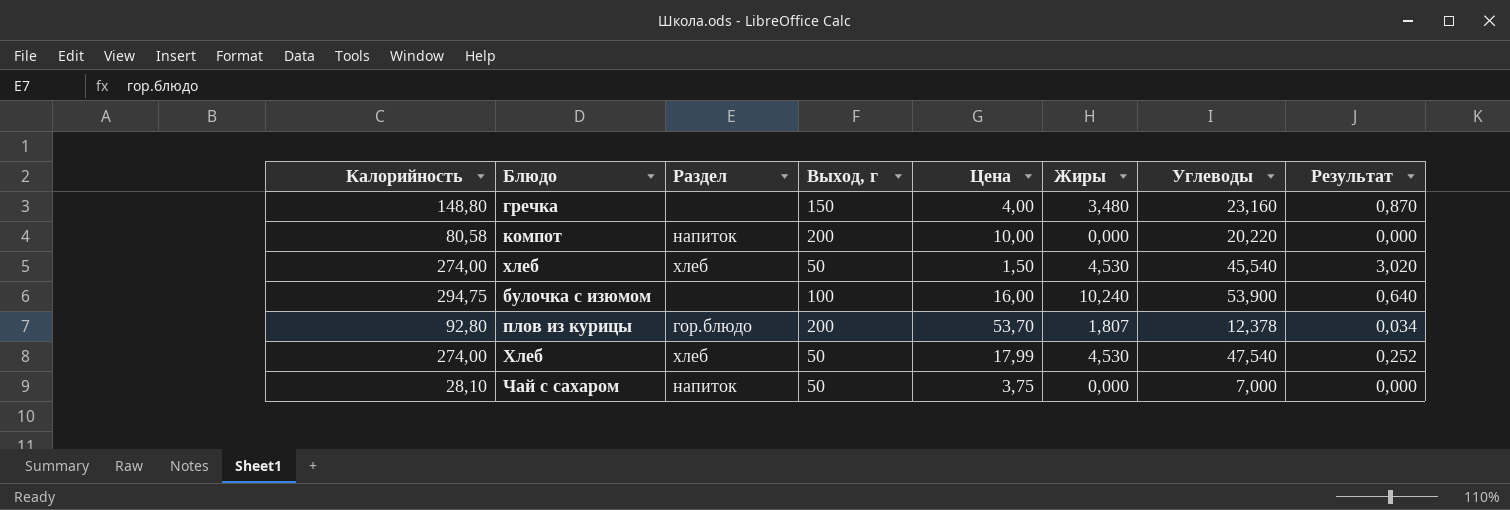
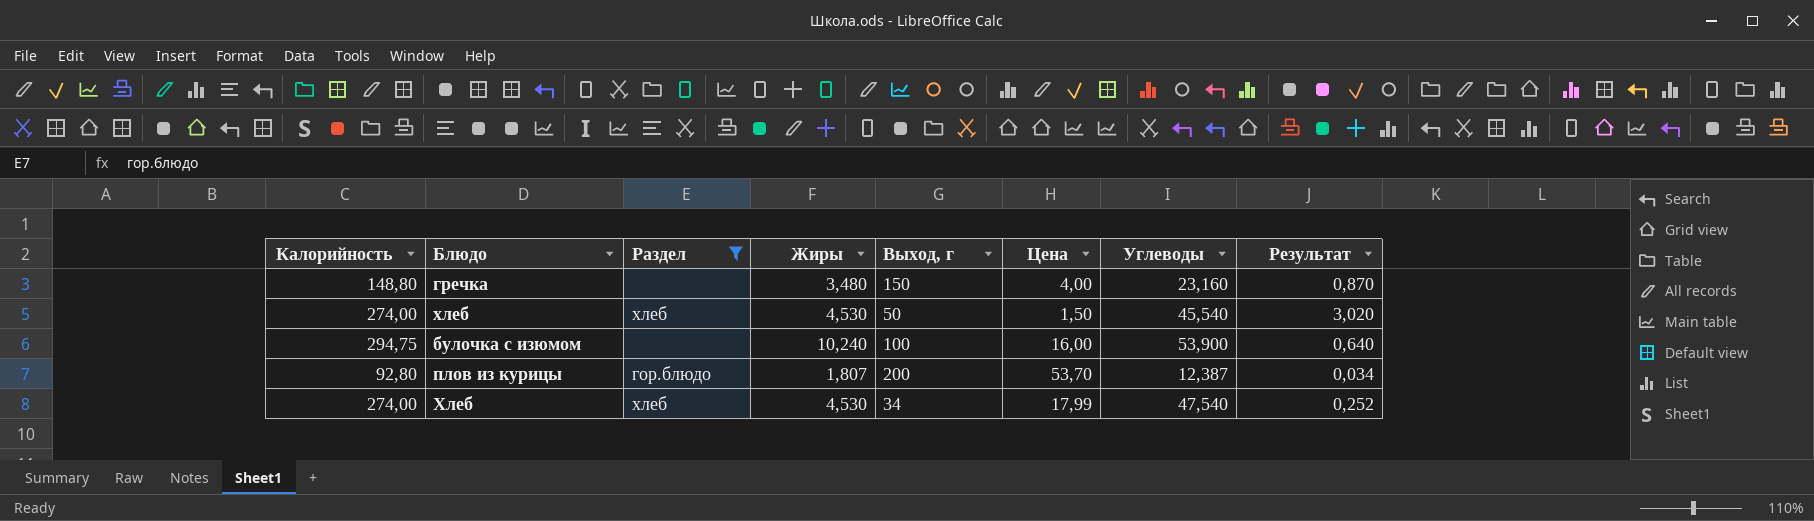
filter: none -> Раздел != напиток
column Жиры | position: 6 -> 4
плов из курицы | Углеводы: 12,378 -> 12,387
Хлеб | Выход, г: 50 -> 34

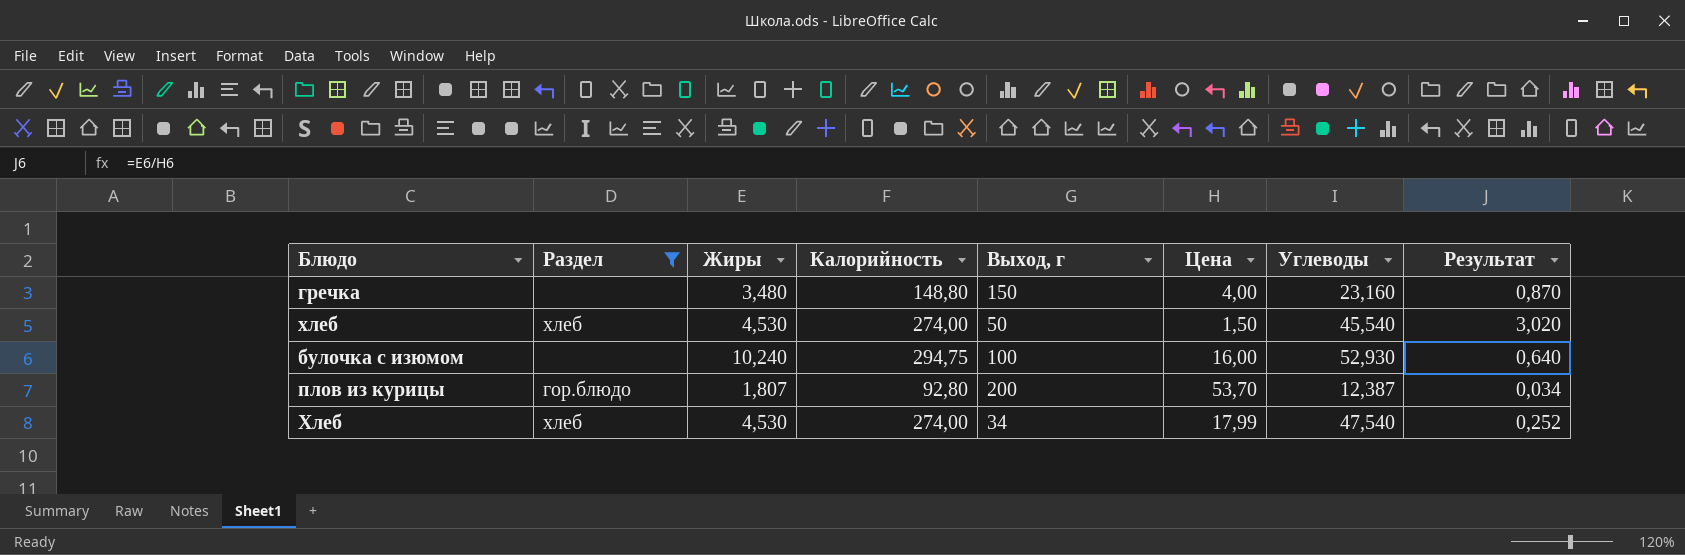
column Калорийность | position: 1 -> 4
булочка с изюмом | Углеводы: 53,900 -> 52,930

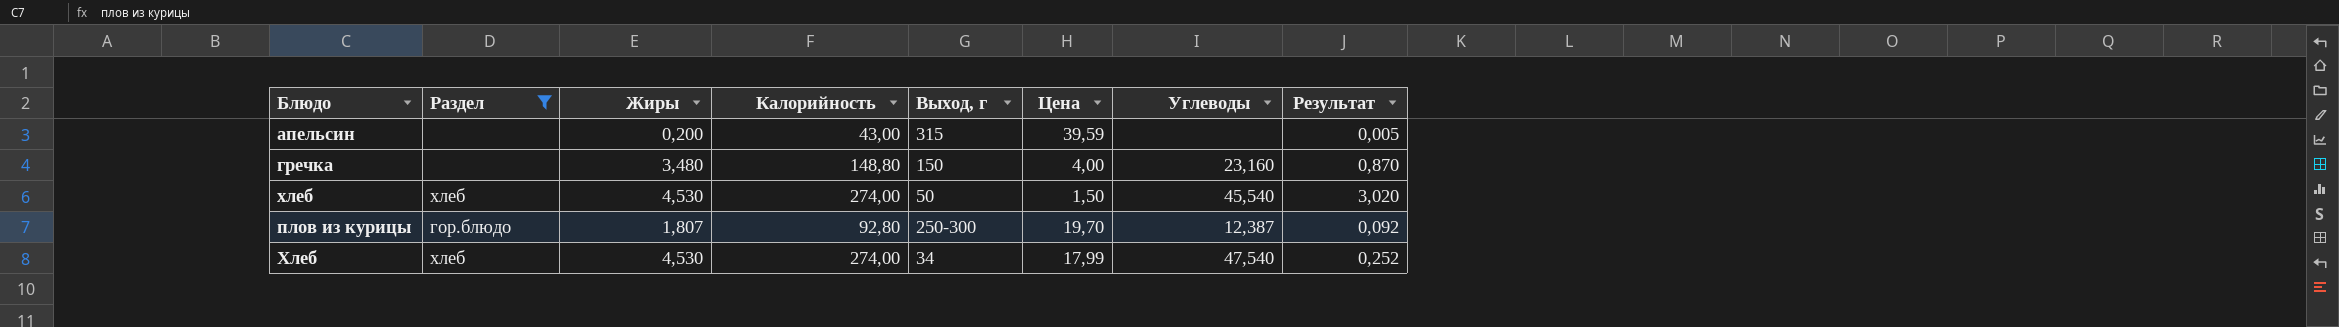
row булочка с изюмом: none | 10,240 | 294,75 | 100 | 16,00 | 52,930 | 0,640 -> none
row апельсин: none -> none | 0,200 | 43,00 | 315 | 39,59 | none | 0,005
плов из курицы | Выход, г: 200 -> 250-300
плов из курицы | Цена: 53,70 -> 19,70
плов из курицы | Результат: 0,034 -> 0,092

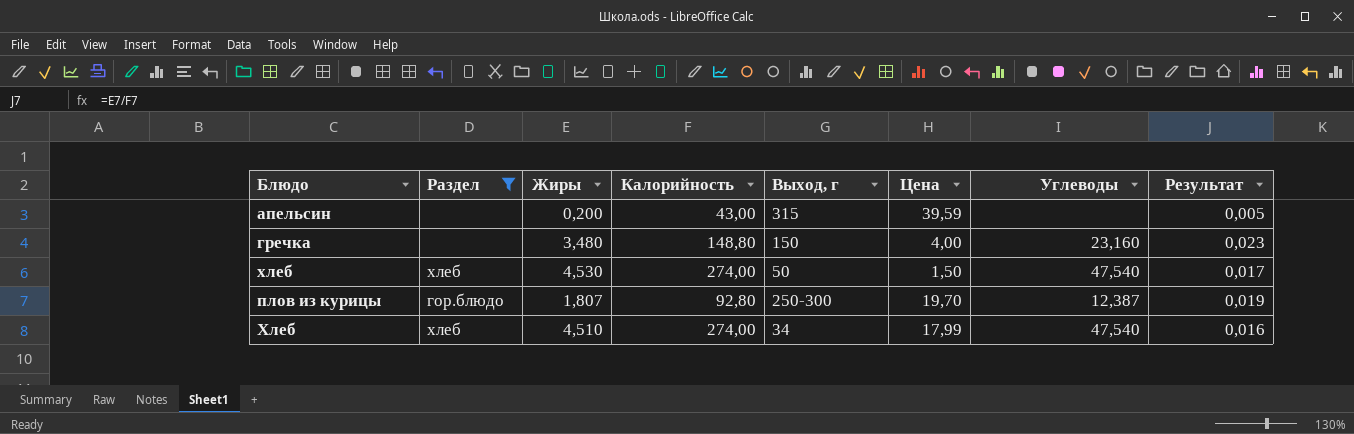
column Результат | formula: [Жиры] / [Цена] -> [Жиры] / [Калорийность]
хлеб | Углеводы: 45,540 -> 47,540
Хлеб | Жиры: 4,530 -> 4,510

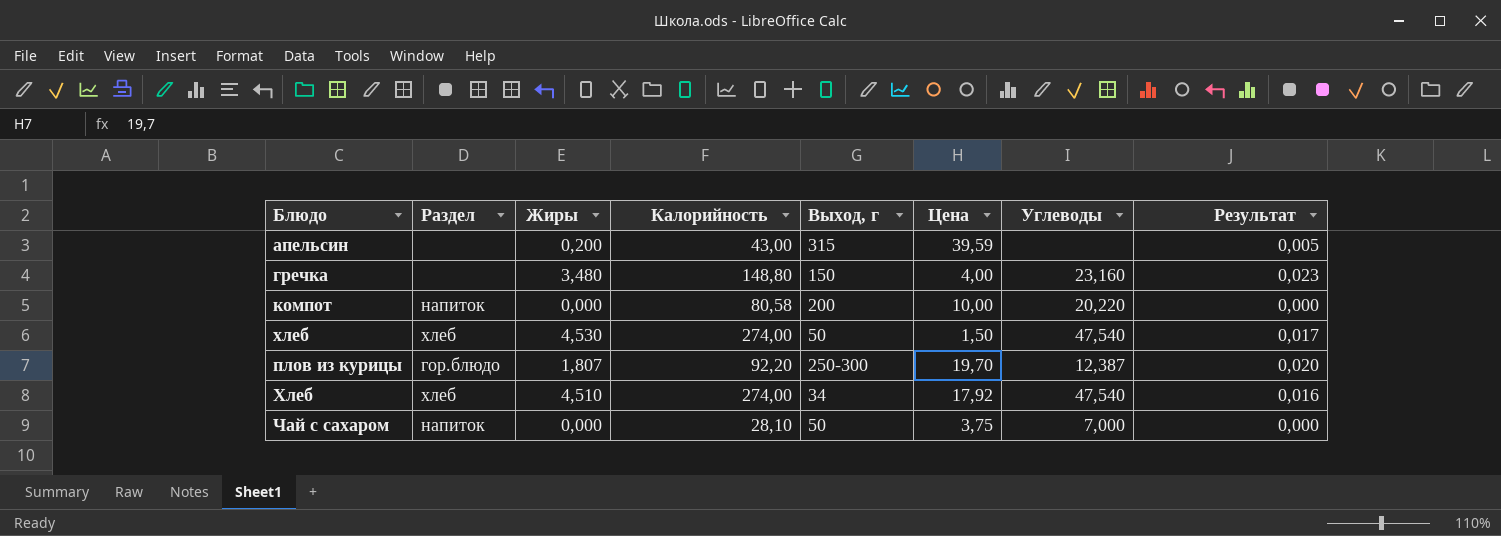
filter: Раздел != напиток -> none
плов из курицы | Калорийность: 92,80 -> 92,20
плов из курицы | Результат: 0,019 -> 0,020
Хлеб | Цена: 17,99 -> 17,92

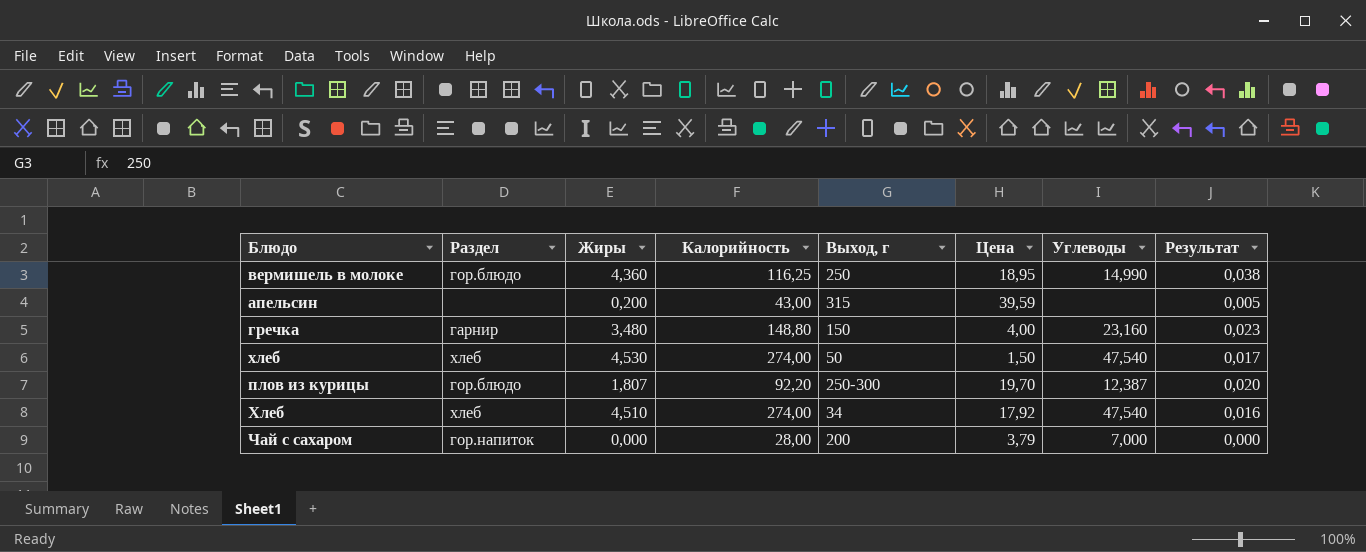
row компот: напиток | 0,000 | 80,58 | 200 | 10,00 | 20,220 | 0,000 -> none
row вермишель в молоке: none -> гор.блюдо | 4,360 | 116,25 | 250 | 18,95 | 14,990 | 0,038
гречка | Раздел: none -> гарнир
Чай с сахаром | Раздел: напиток -> гор.напиток
Чай с сахаром | Калорийность: 28,10 -> 28,00
Чай с сахаром | Выход, г: 50 -> 200
Чай с сахаром | Цена: 3,75 -> 3,79

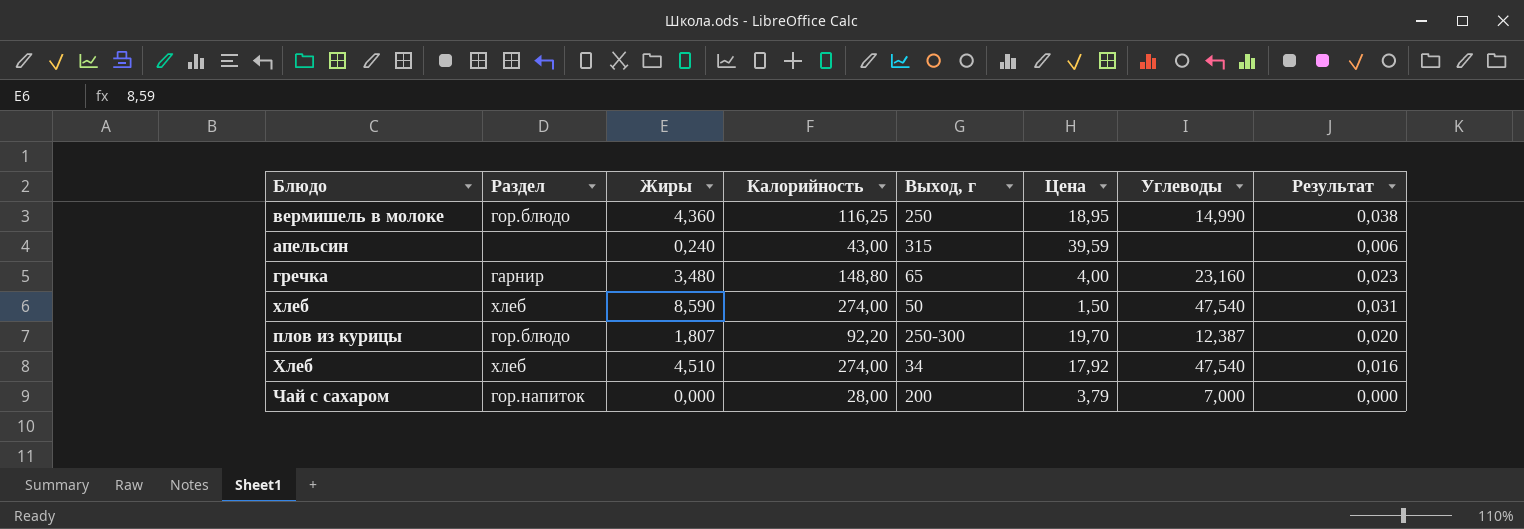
апельсин | Жиры: 0,200 -> 0,240
апельсин | Результат: 0,005 -> 0,006
гречка | Выход, г: 150 -> 65
хлеб | Жиры: 4,530 -> 8,590
хлеб | Результат: 0,017 -> 0,031

